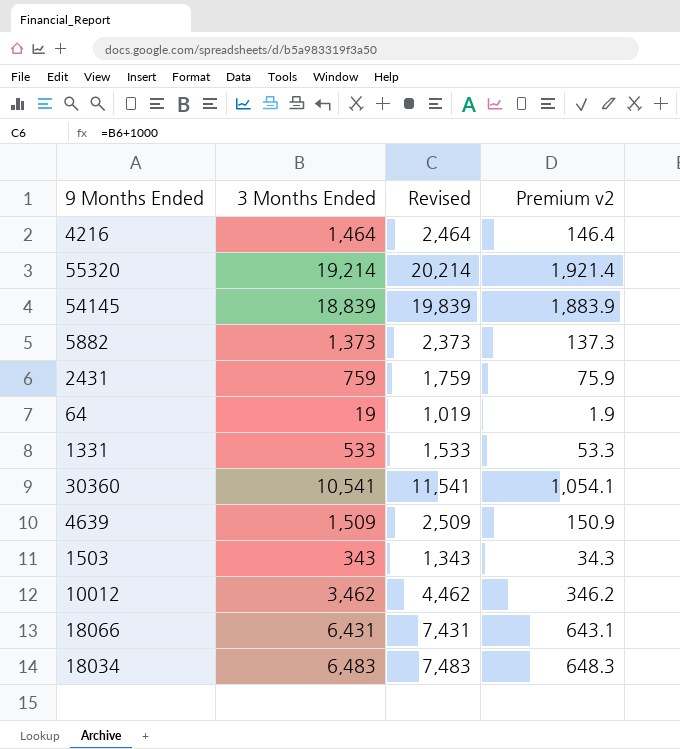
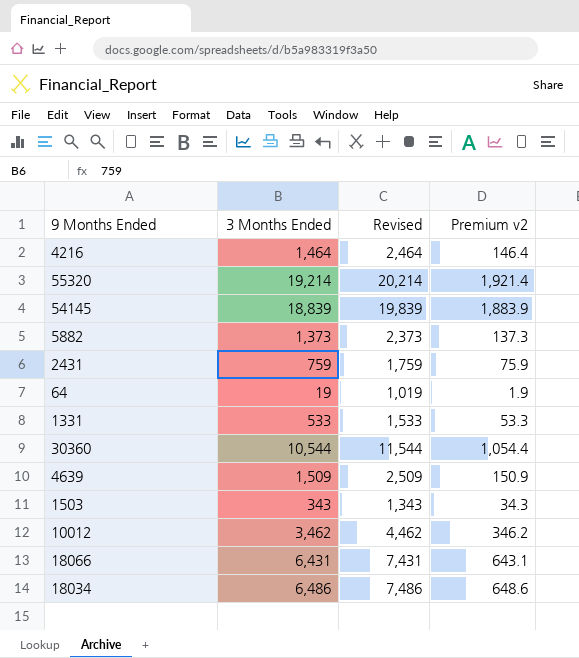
30360 | 3 Months Ended: 10,541 -> 10,544
30360 | Revised: 11,541 -> 11,544
30360 | Premium v2: 1,054.1 -> 1,054.4
18034 | 3 Months Ended: 6,483 -> 6,486
18034 | Revised: 7,483 -> 7,486
18034 | Premium v2: 648.3 -> 648.6

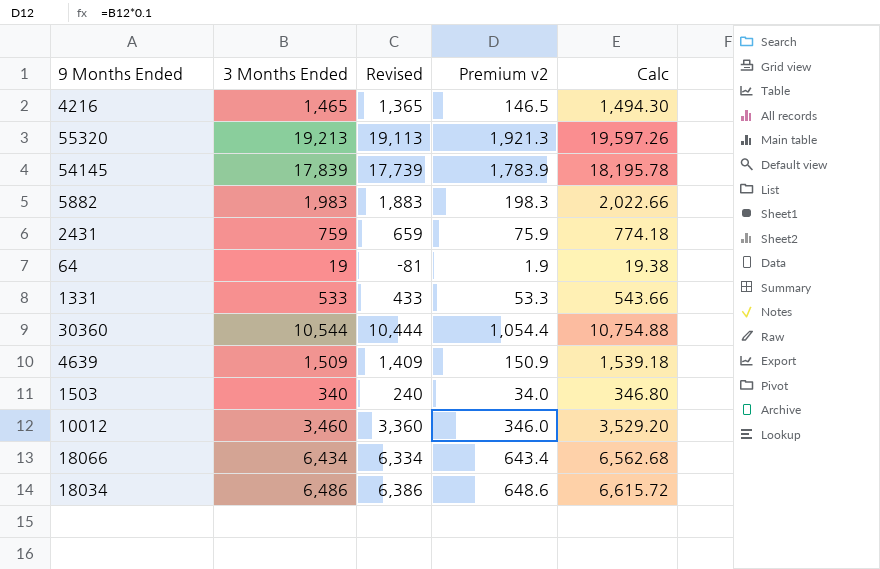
column Revised | formula: [3 Months Ended] + 1000 -> [3 Months Ended] - 100
column Calc | formula: none -> [3 Months Ended] * 1.02
4216 | 3 Months Ended: 1,464 -> 1,465
4216 | Premium v2: 146.4 -> 146.5
55320 | 3 Months Ended: 19,214 -> 19,213
55320 | Premium v2: 1,921.4 -> 1,921.3
54145 | 3 Months Ended: 18,839 -> 17,839
54145 | Premium v2: 1,883.9 -> 1,783.9
5882 | 3 Months Ended: 1,373 -> 1,983
5882 | Premium v2: 137.3 -> 198.3
1503 | 3 Months Ended: 343 -> 340
1503 | Premium v2: 34.3 -> 34.0
10012 | 3 Months Ended: 3,462 -> 3,460
10012 | Premium v2: 346.2 -> 346.0
18066 | 3 Months Ended: 6,431 -> 6,434
18066 | Premium v2: 643.1 -> 643.4

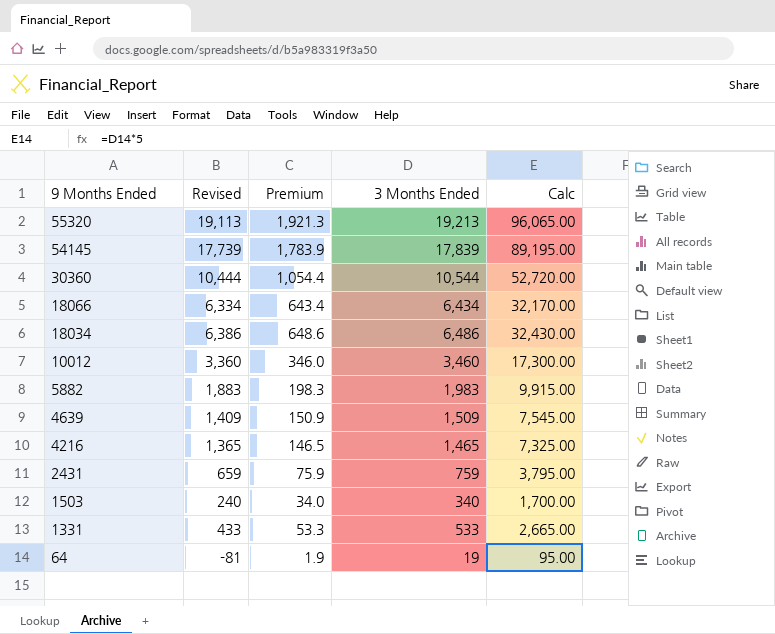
row order: none -> 9 Months Ended descending
column name: Premium v2 -> Premium
column 3 Months Ended | position: 2 -> 4
column Calc | formula: [3 Months Ended] * 1.02 -> [3 Months Ended] * 5

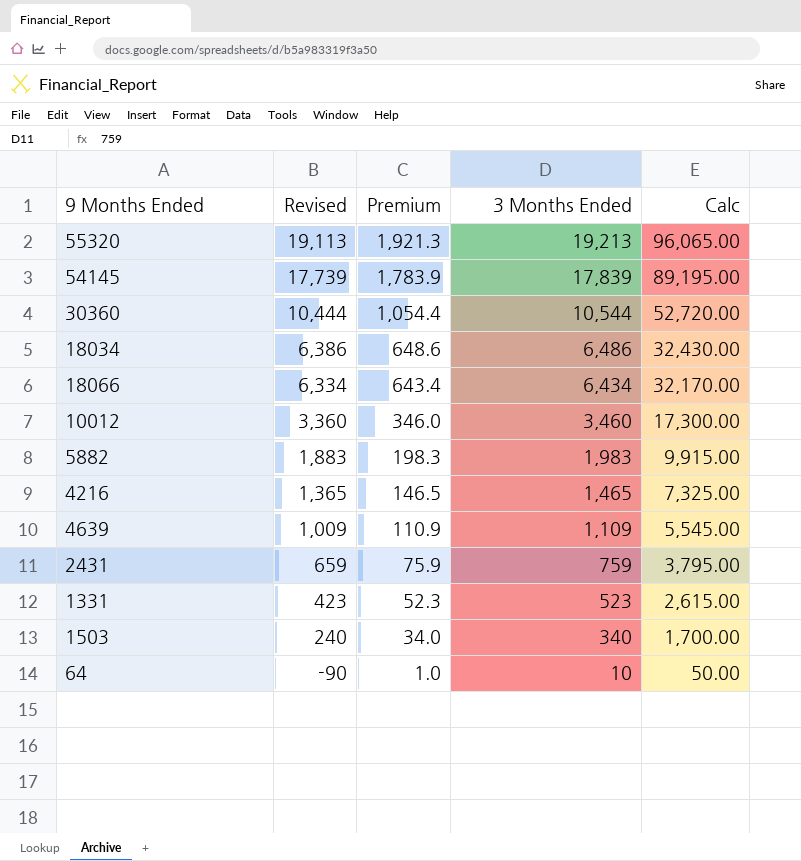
row order: 9 Months Ended descending -> Revised descending
4639 | Revised: 1,409 -> 1,009
4639 | Premium: 150.9 -> 110.9
4639 | 3 Months Ended: 1,509 -> 1,109
4639 | Calc: 7,545.00 -> 5,545.00
1331 | Revised: 433 -> 423
1331 | Premium: 53.3 -> 52.3
1331 | 3 Months Ended: 533 -> 523
1331 | Calc: 2,665.00 -> 2,615.00
64 | Revised: -81 -> -90
64 | Premium: 1.9 -> 1.0
64 | 3 Months Ended: 19 -> 10
64 | Calc: 95.00 -> 50.00

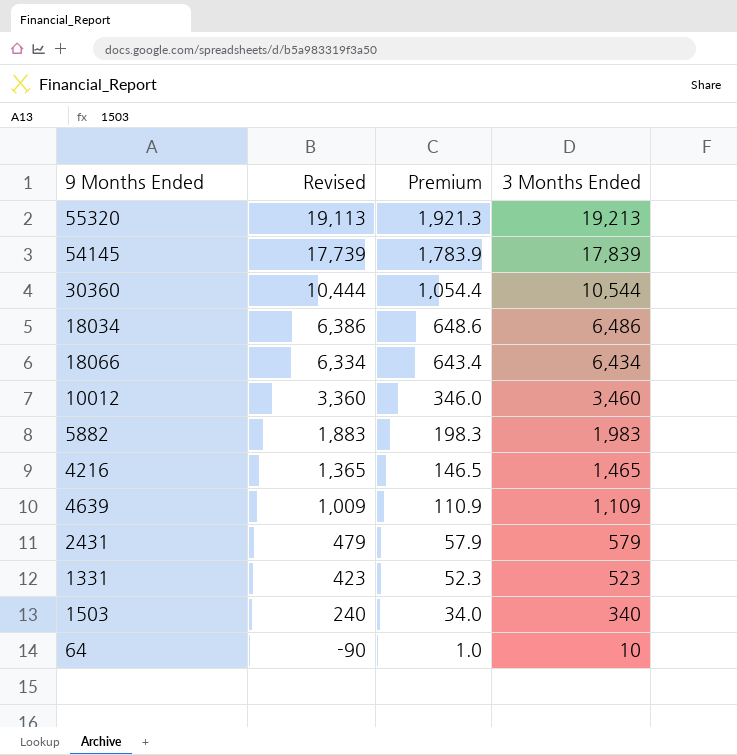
column Calc | formula: [3 Months Ended] * 5 -> none
2431 | Revised: 659 -> 479
2431 | Premium: 75.9 -> 57.9
2431 | 3 Months Ended: 759 -> 579

